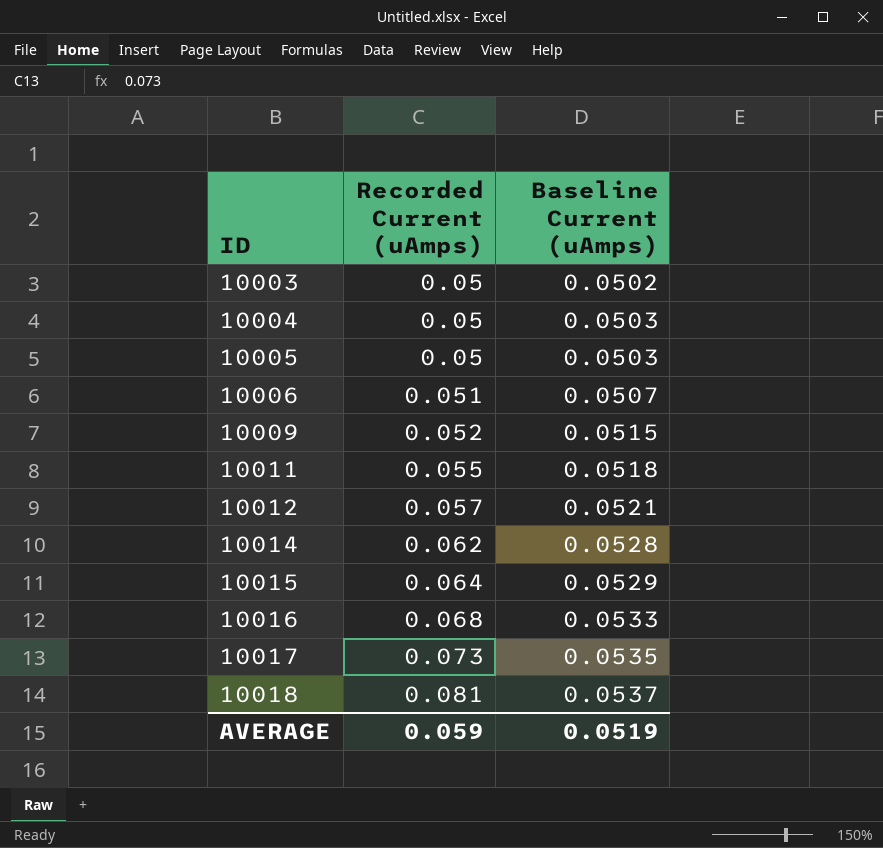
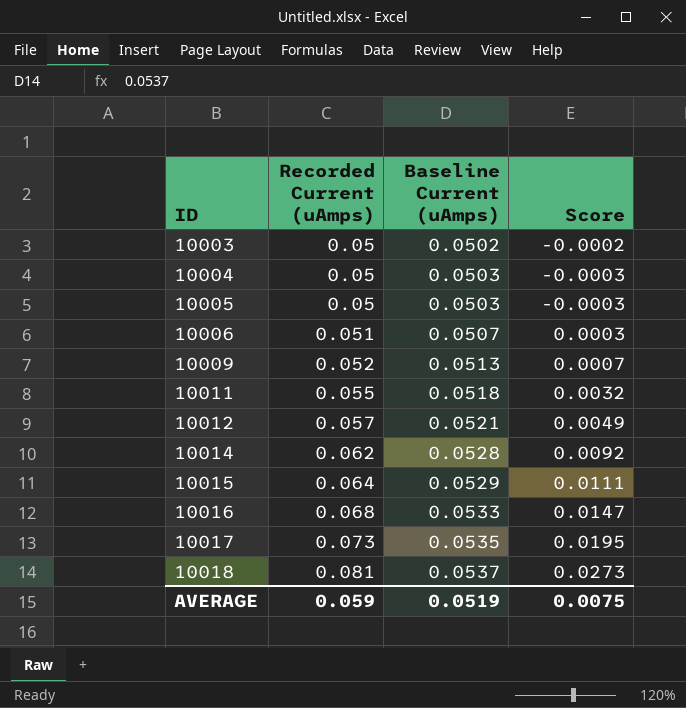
column Score | formula: none -> [Recorded Current (uAmps)] - [Baseline Current (uAmps)]
10009 | Baseline Current (uAmps): 0.0515 -> 0.0513

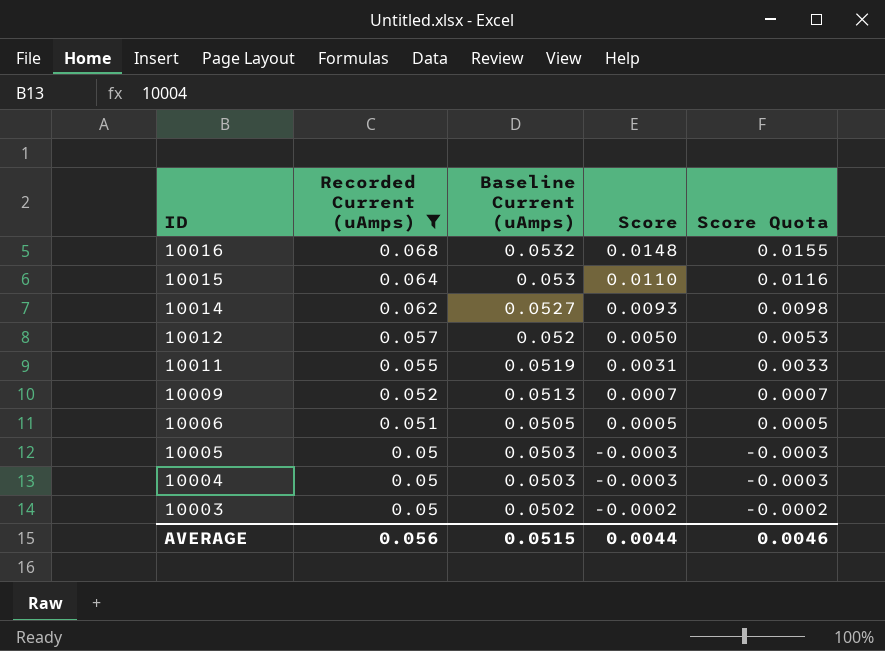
filter: none -> Recorded Current (uAmps) <= 0.068
row order: ID ascending -> ID descending
column Score Quota | formula: none -> [Score] * 1.05
10016 | Baseline Current (uAmps): 0.0533 -> 0.0532
10016 | Score: 0.0147 -> 0.0148
10015 | Baseline Current (uAmps): 0.0529 -> 0.053
10015 | Score: 0.0111 -> 0.0110
10014 | Baseline Current (uAmps): 0.0528 -> 0.0527
10014 | Score: 0.0092 -> 0.0093
10012 | Baseline Current (uAmps): 0.0521 -> 0.052
10012 | Score: 0.0049 -> 0.0050
10011 | Baseline Current (uAmps): 0.0518 -> 0.0519
10011 | Score: 0.0032 -> 0.0031
10006 | Baseline Current (uAmps): 0.0507 -> 0.0505
10006 | Score: 0.0003 -> 0.0005
AVERAGE | Recorded Current (uAmps): 0.059 -> 0.056
AVERAGE | Baseline Current (uAmps): 0.0519 -> 0.0515
AVERAGE | Score: 0.0075 -> 0.0044

